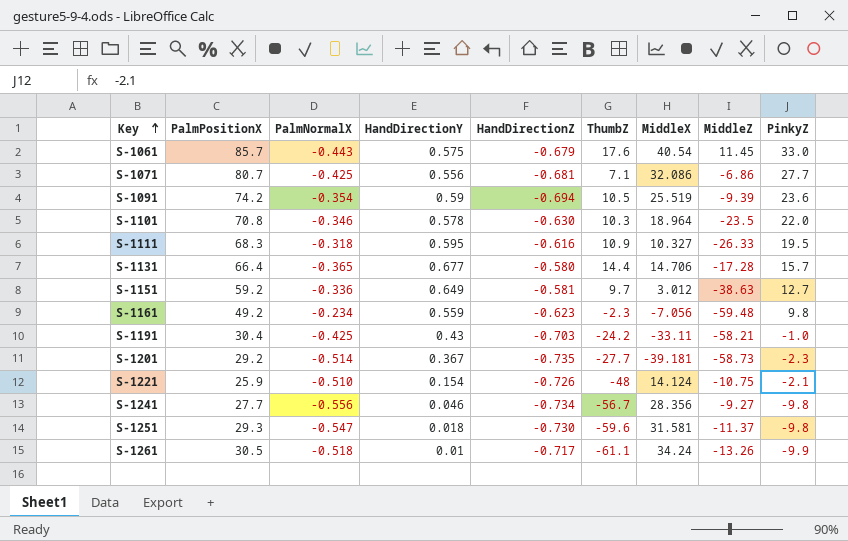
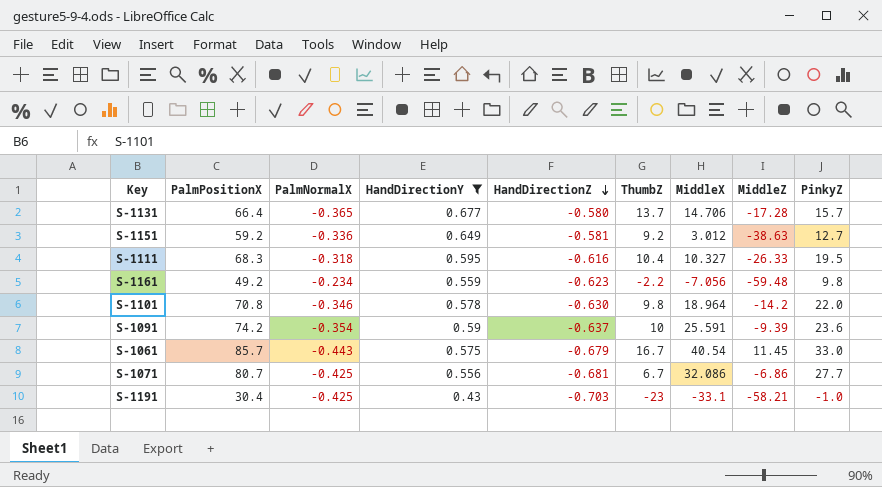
filter: none -> HandDirectionY >= 0.43
row order: Key ascending -> HandDirectionZ descending
S-1131 | ThumbZ: 14.4 -> 13.7
S-1151 | ThumbZ: 9.7 -> 9.2
S-1111 | ThumbZ: 10.9 -> 10.4
S-1161 | ThumbZ: -2.3 -> -2.2
S-1101 | ThumbZ: 10.3 -> 9.8
S-1101 | MiddleZ: -23.5 -> -14.2
S-1091 | HandDirectionZ: -0.694 -> -0.637
S-1091 | ThumbZ: 10.5 -> 10
S-1091 | MiddleX: 25.519 -> 25.591
S-1061 | ThumbZ: 17.6 -> 16.7
S-1071 | ThumbZ: 7.1 -> 6.7
S-1191 | ThumbZ: -24.2 -> -23
S-1191 | MiddleX: -33.11 -> -33.1

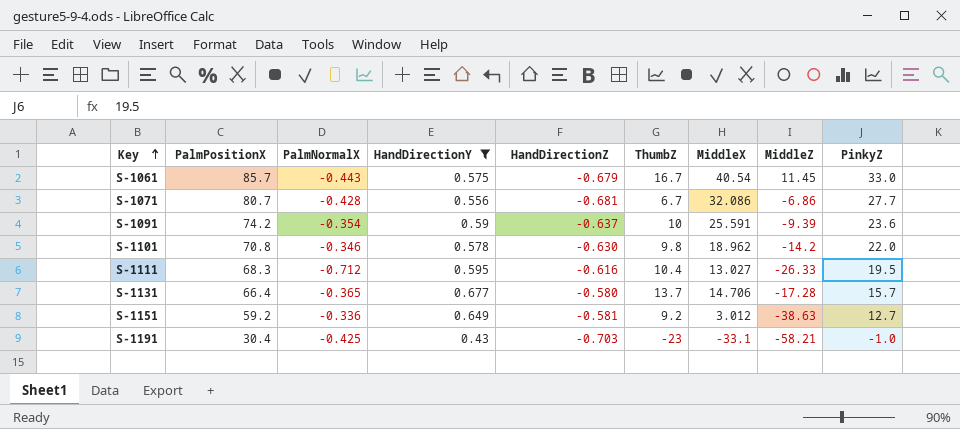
row order: HandDirectionZ descending -> Key ascending
row S-1161: 49.2 | -0.234 | 0.559 | -0.623 | -2.2 | -7.056 | -59.48 | 9.8 -> none
S-1071 | PalmNormalX: -0.425 -> -0.428
S-1101 | MiddleX: 18.964 -> 18.962
S-1111 | PalmNormalX: -0.318 -> -0.712
S-1111 | MiddleX: 10.327 -> 13.027

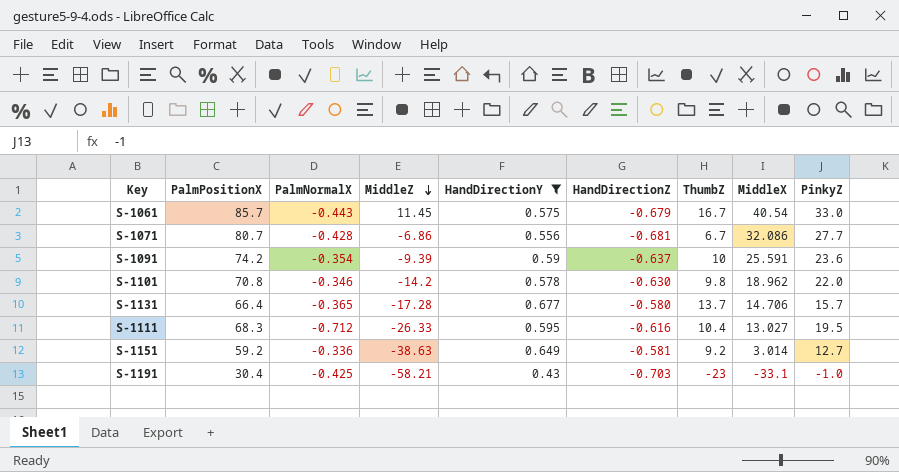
row order: Key ascending -> MiddleZ descending
column MiddleZ | position: 8 -> 4
S-1151 | MiddleX: 3.012 -> 3.014

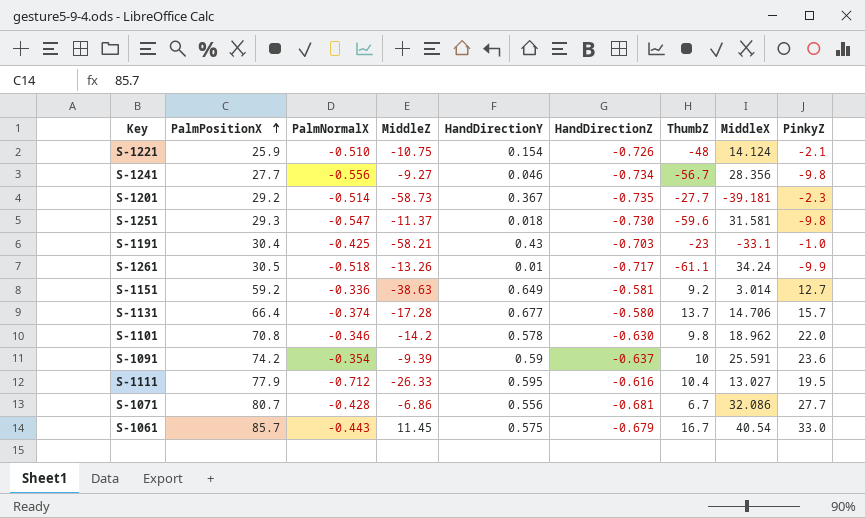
filter: HandDirectionY >= 0.43 -> none
row order: MiddleZ descending -> PalmPositionX ascending
S-1131 | PalmNormalX: -0.365 -> -0.374
S-1111 | PalmPositionX: 68.3 -> 77.9

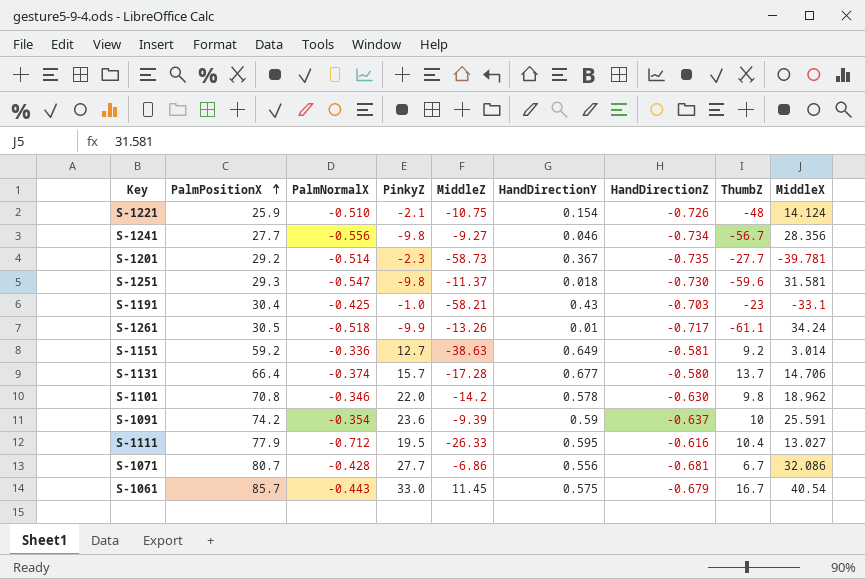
column PinkyZ | position: 9 -> 4
S-1201 | MiddleX: -39.181 -> -39.781

